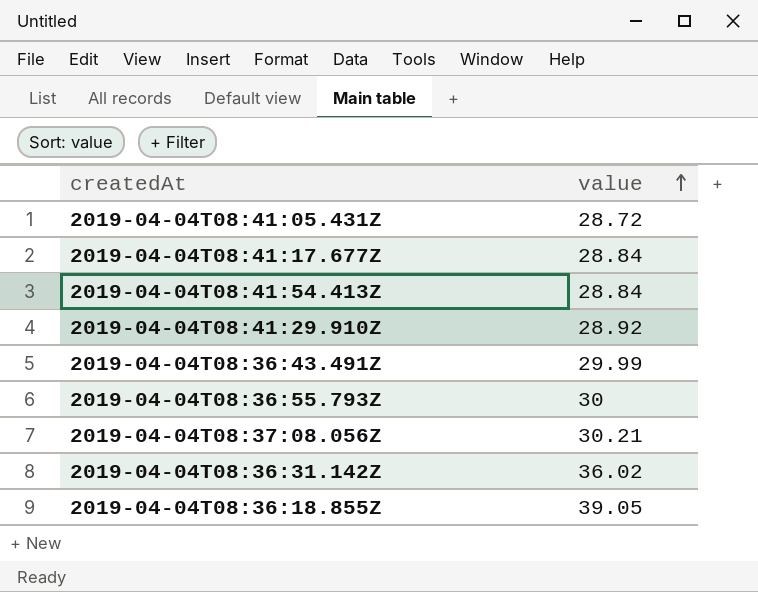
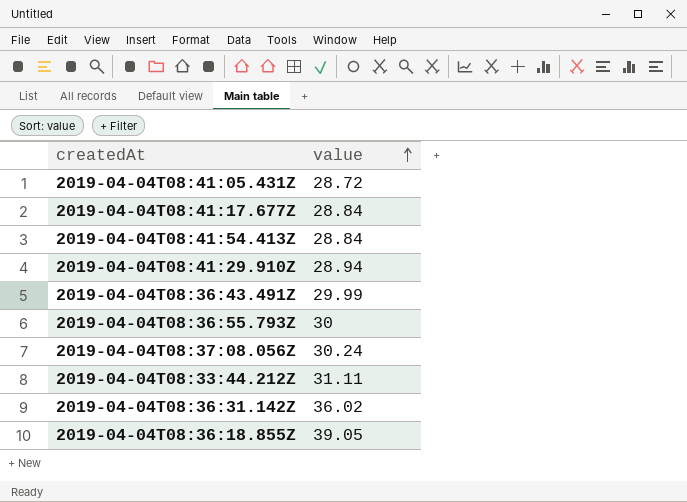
2019-04-04T08:41:29.910Z | value: 28.92 -> 28.94
2019-04-04T08:37:08.056Z | value: 30.21 -> 30.24
row 2019-04-04T08:33:44.212Z: none -> 31.11

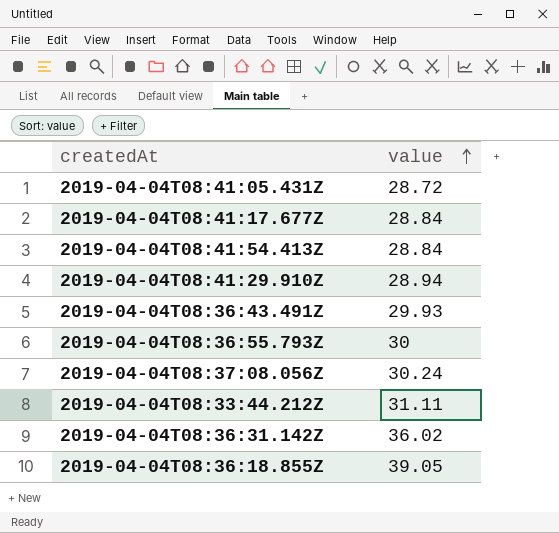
2019-04-04T08:36:43.491Z | value: 29.99 -> 29.93

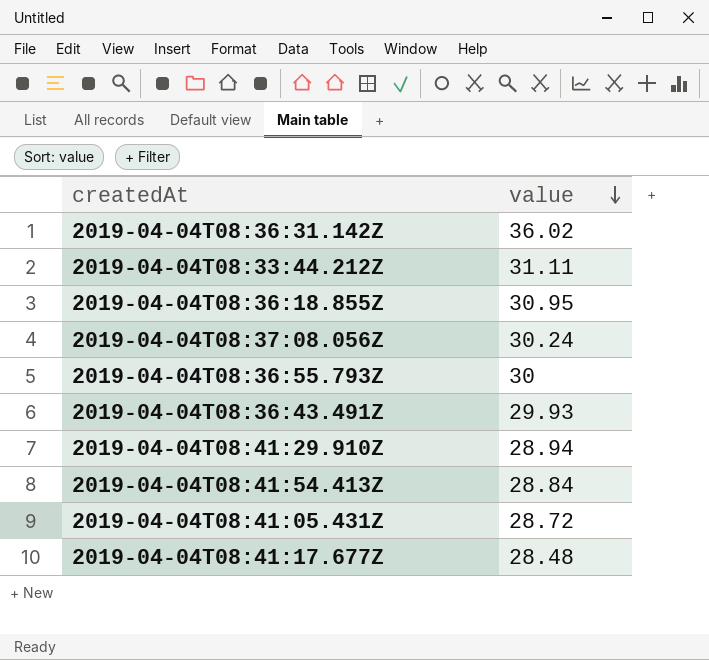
row order: value ascending -> value descending
2019-04-04T08:36:18.855Z | value: 39.05 -> 30.95
2019-04-04T08:41:17.677Z | value: 28.84 -> 28.48

